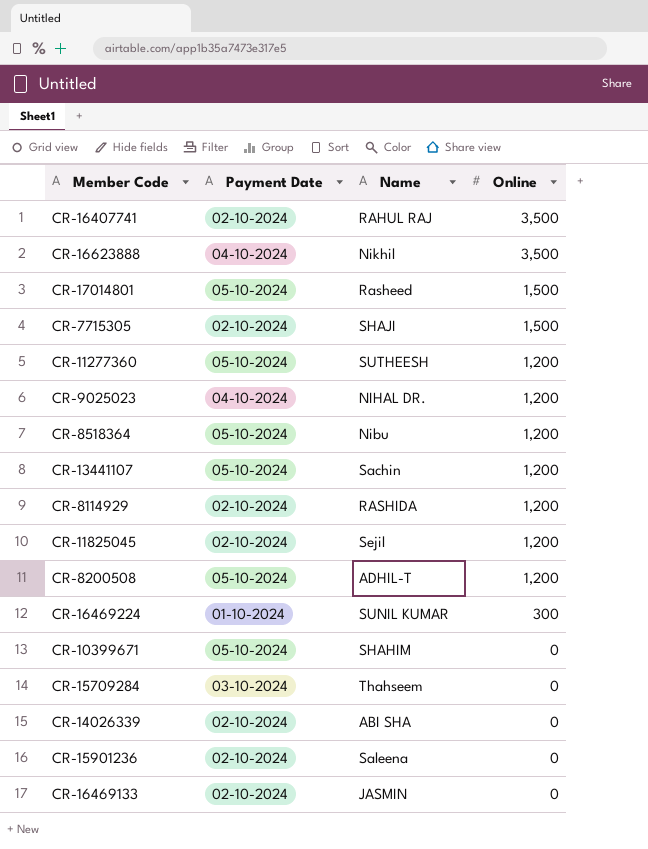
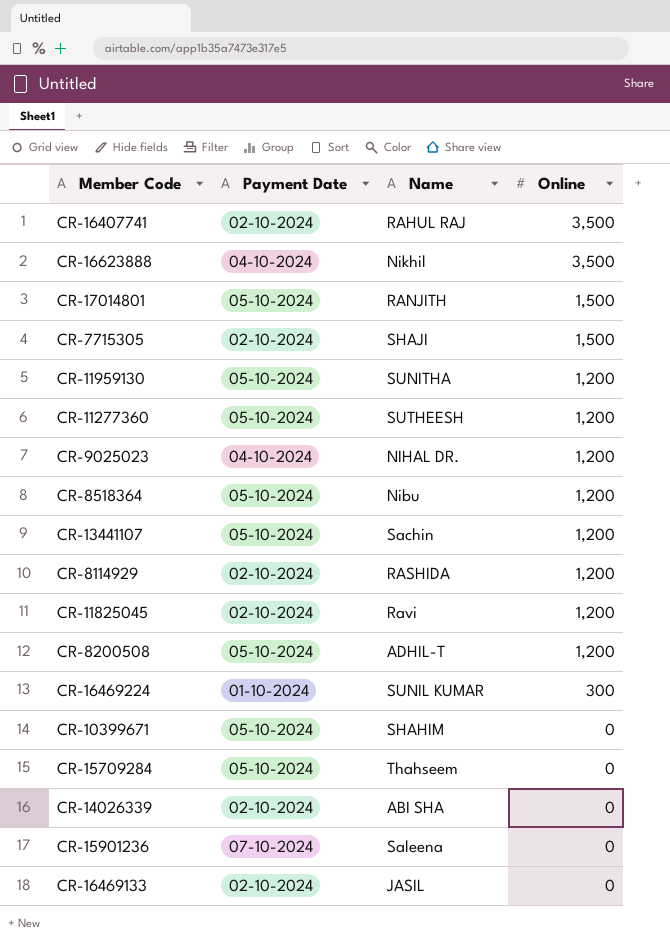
CR-17014801 | Name: Rasheed -> RANJITH
row CR-11959130: none -> 05-10-2024 | SUNITHA | 1,200
CR-11825045 | Name: Sejil -> Ravi
CR-15709284 | Payment Date: 03-10-2024 -> 05-10-2024
CR-15901236 | Payment Date: 02-10-2024 -> 07-10-2024
CR-16469133 | Name: JASMIN -> JASIL

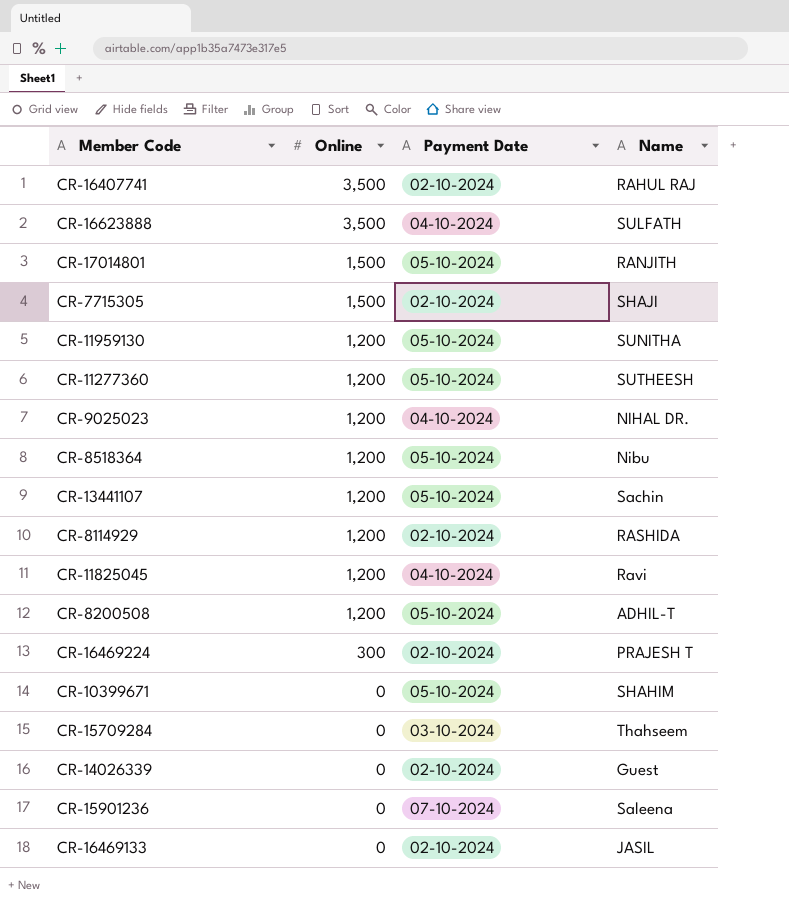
column Online | position: 4 -> 2
CR-16623888 | Name: Nikhil -> SULFATH
CR-11825045 | Payment Date: 02-10-2024 -> 04-10-2024
CR-16469224 | Payment Date: 01-10-2024 -> 02-10-2024
CR-16469224 | Name: SUNIL KUMAR -> PRAJESH T
CR-15709284 | Payment Date: 05-10-2024 -> 03-10-2024
CR-14026339 | Name: ABI SHA -> Guest

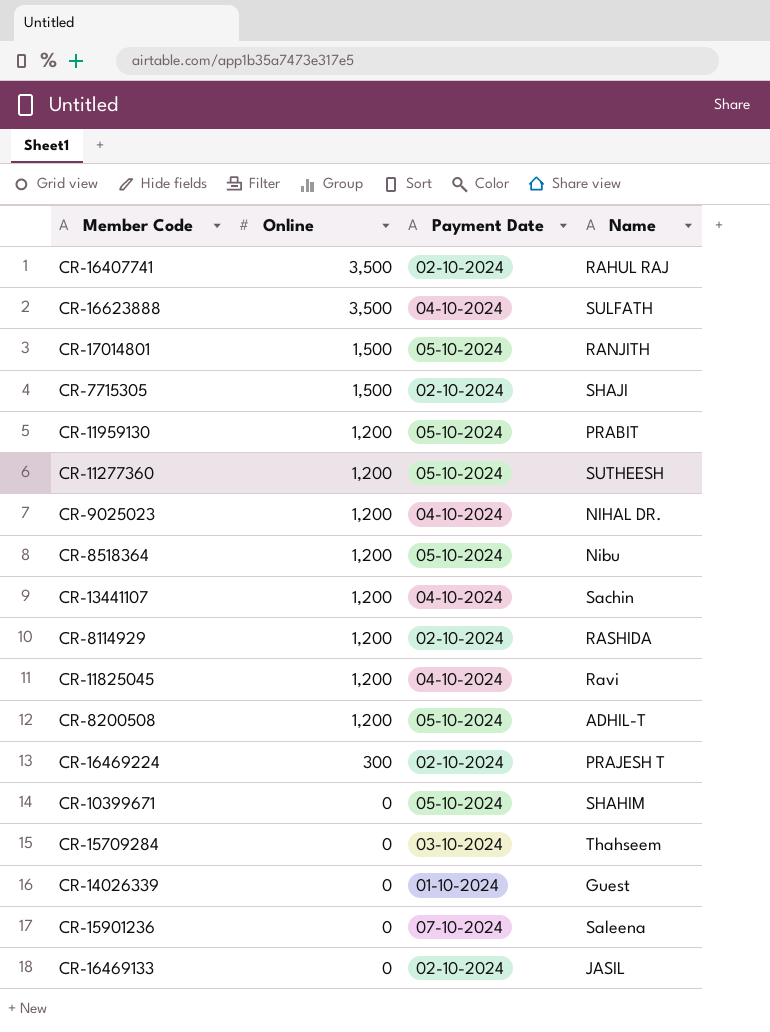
CR-11959130 | Name: SUNITHA -> PRABIT
CR-13441107 | Payment Date: 05-10-2024 -> 04-10-2024
CR-14026339 | Payment Date: 02-10-2024 -> 01-10-2024

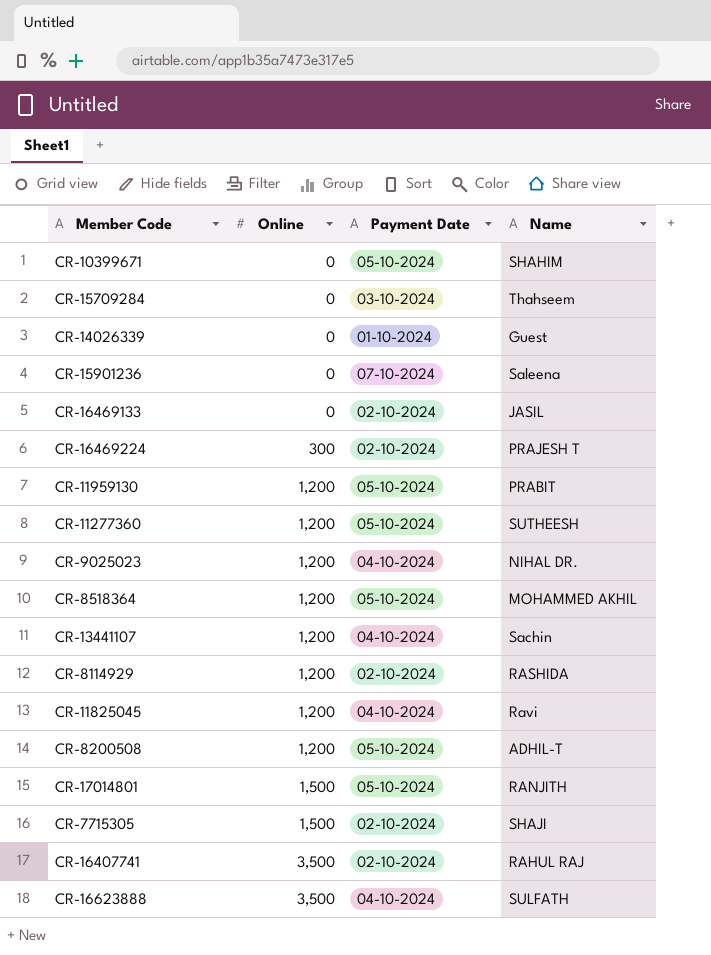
row order: Online descending -> Online ascending
CR-8518364 | Name: Nibu -> MOHAMMED AKHIL

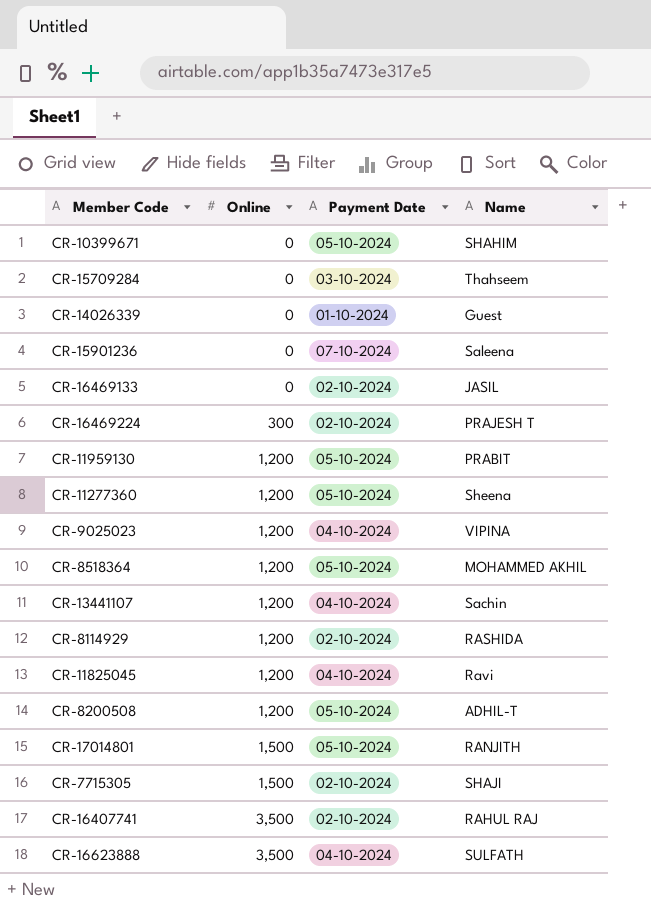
CR-11277360 | Name: SUTHEESH -> Sheena
CR-9025023 | Name: NIHAL DR. -> VIPINA

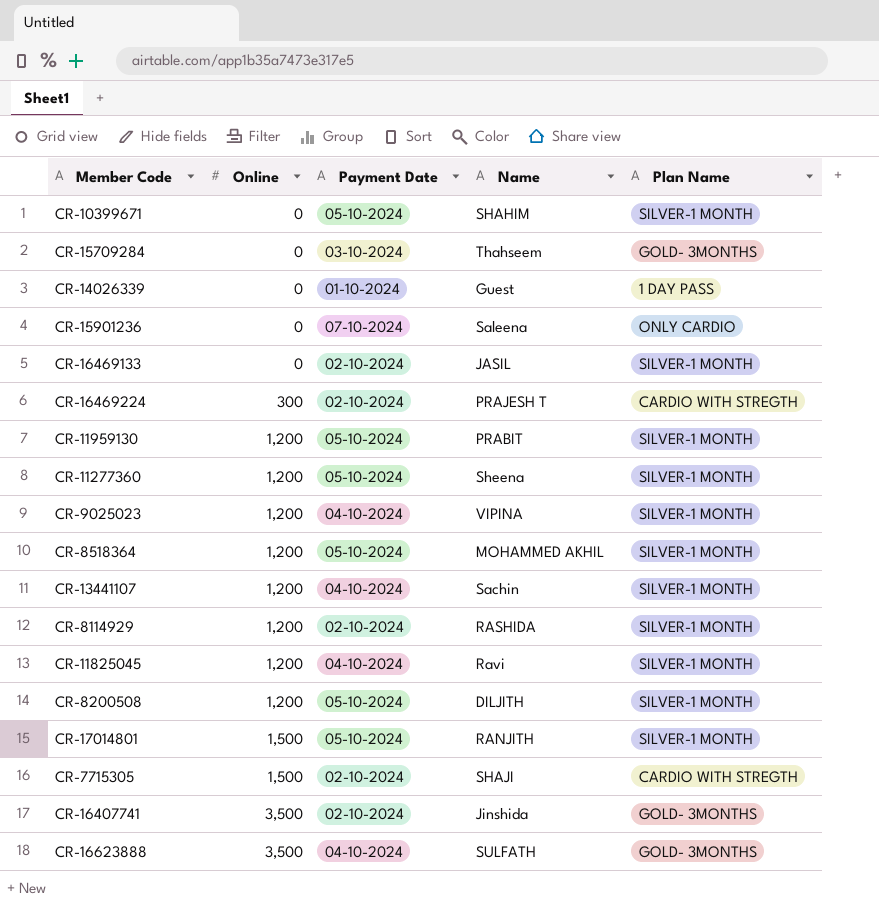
column Plan Name | position: none -> 5
CR-8200508 | Name: ADHIL-T -> DILJITH
CR-16407741 | Name: RAHUL RAJ -> Jinshida

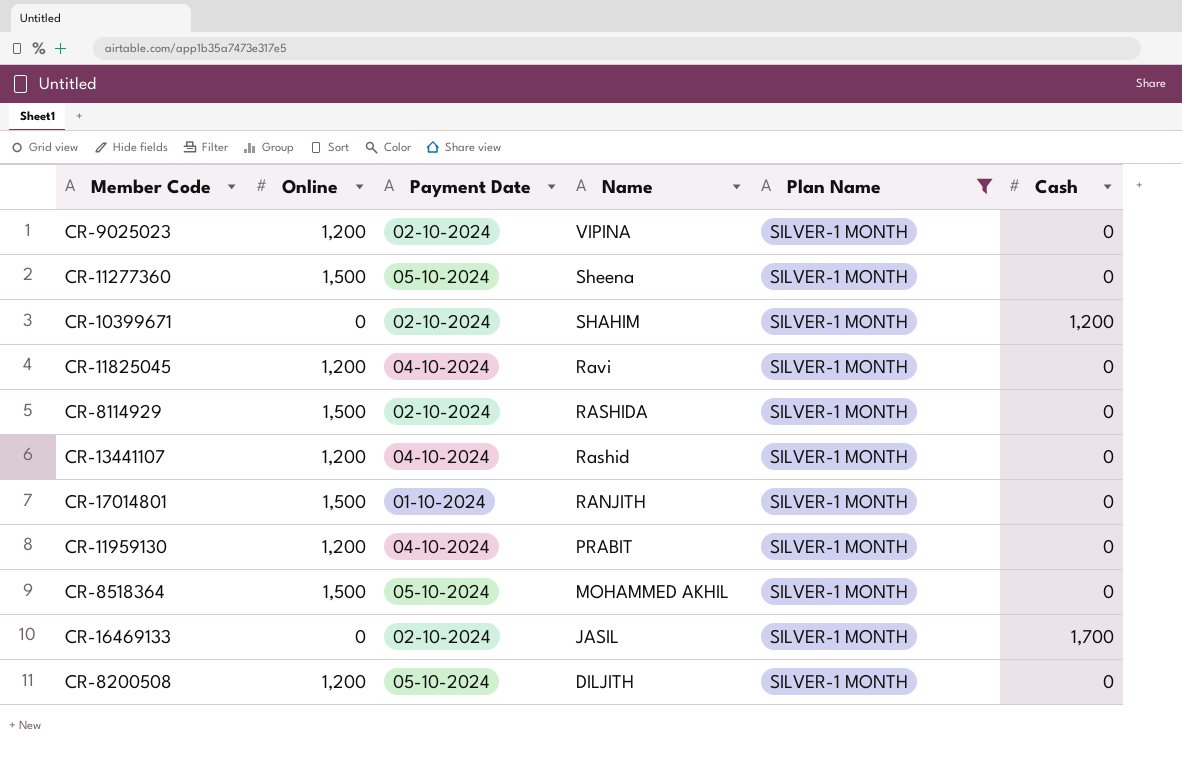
filter: none -> Plan Name = SILVER-1 MONTH
row order: Online ascending -> Name descending
column Cash | position: none -> 6
CR-9025023 | Payment Date: 04-10-2024 -> 02-10-2024
CR-11277360 | Online: 1,200 -> 1,500
CR-10399671 | Payment Date: 05-10-2024 -> 02-10-2024
CR-8114929 | Online: 1,200 -> 1,500
CR-13441107 | Name: Sachin -> Rashid
CR-17014801 | Payment Date: 05-10-2024 -> 01-10-2024
CR-11959130 | Payment Date: 05-10-2024 -> 04-10-2024
CR-8518364 | Online: 1,200 -> 1,500

